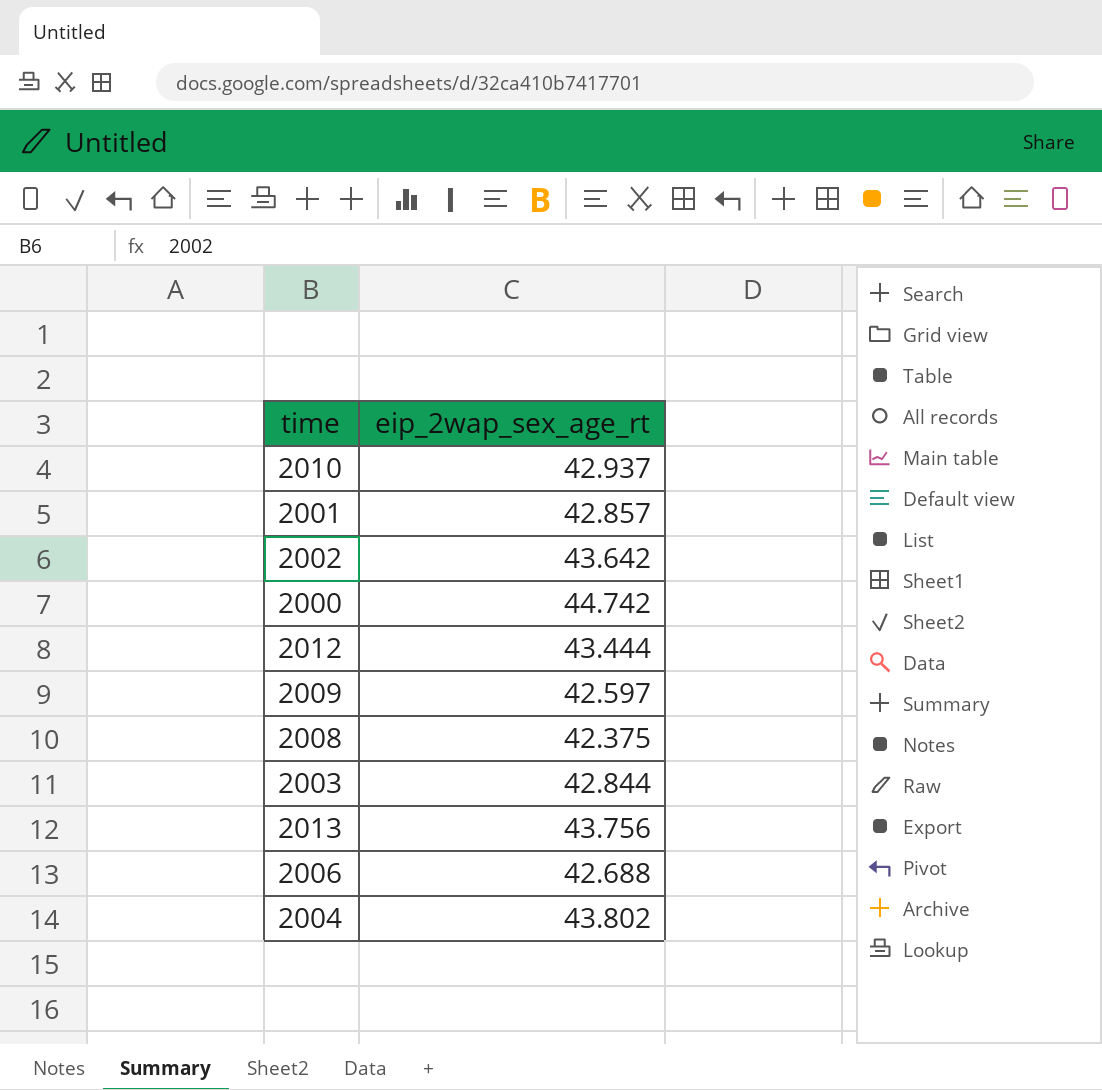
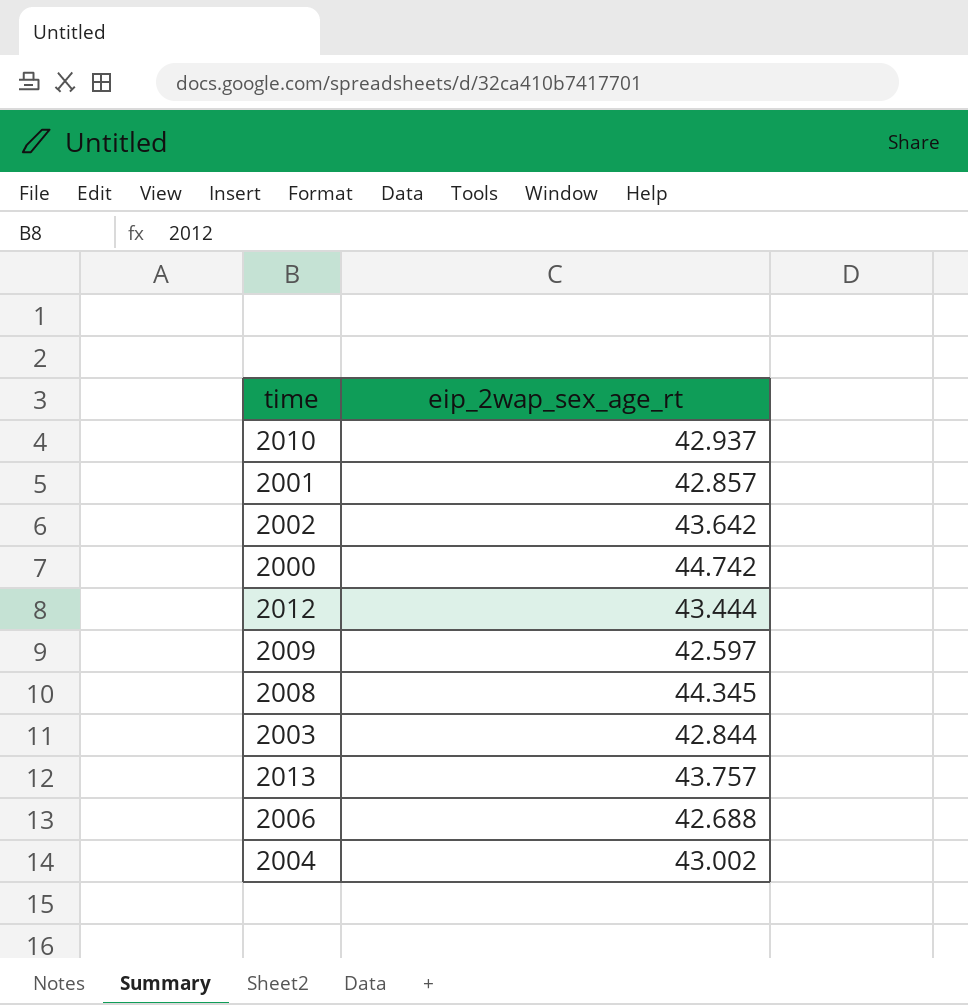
2008 | eip_2wap_sex_age_rt: 42.375 -> 44.345
2013 | eip_2wap_sex_age_rt: 43.756 -> 43.757
2004 | eip_2wap_sex_age_rt: 43.802 -> 43.002

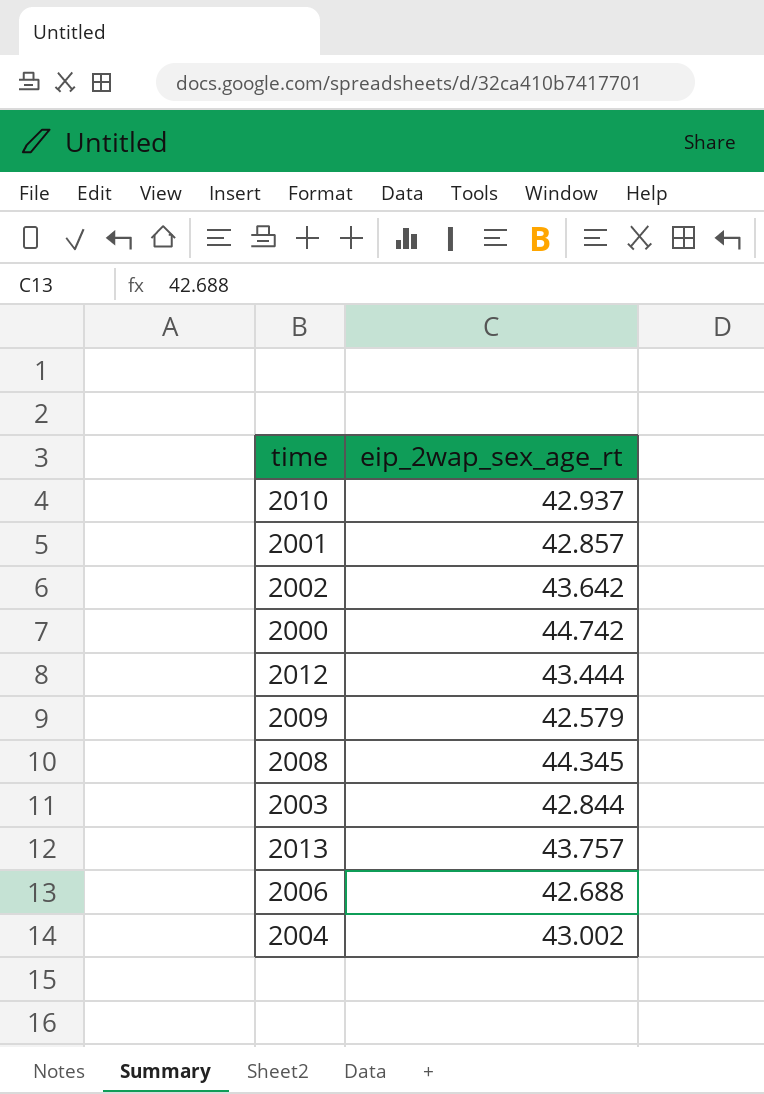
2009 | eip_2wap_sex_age_rt: 42.597 -> 42.579

